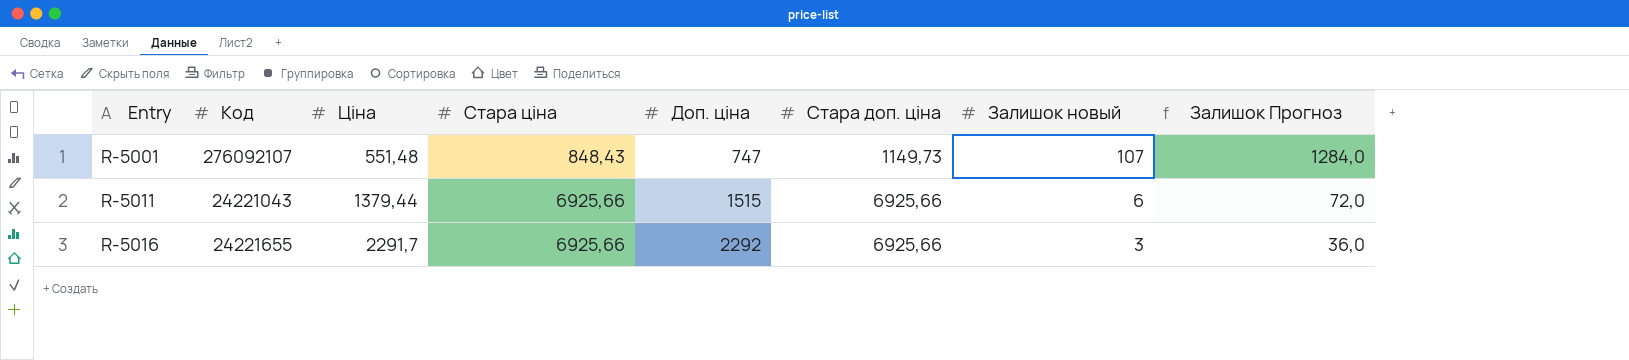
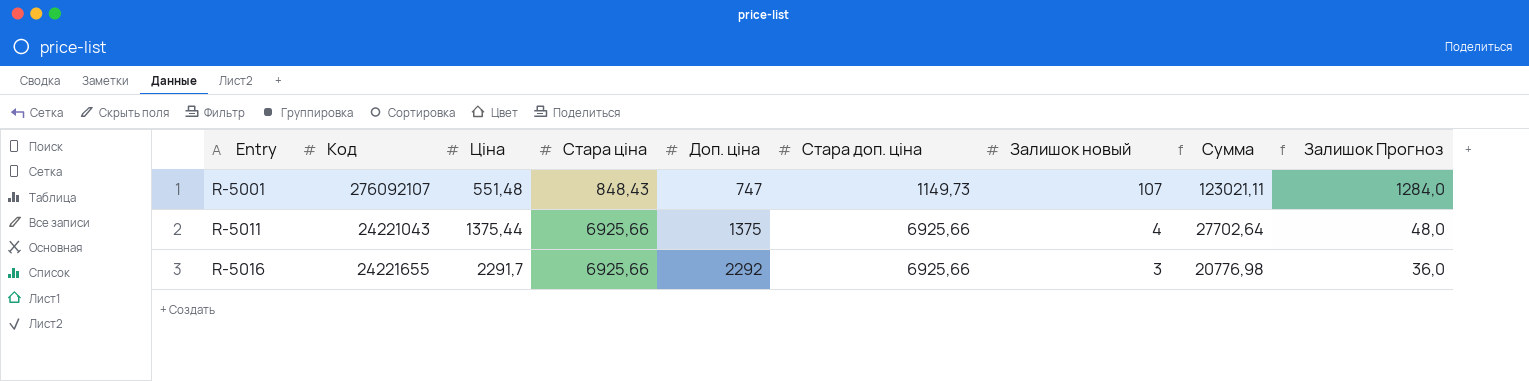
column Сумма | formula: none -> [Стара доп. ціна] * [Залишок новый]
R-5011 | Ціна: 1379,44 -> 1375,44
R-5011 | Доп. ціна: 1515 -> 1375
R-5011 | Залишок новый: 6 -> 4
R-5011 | Залишок Прогноз: 72,0 -> 48,0

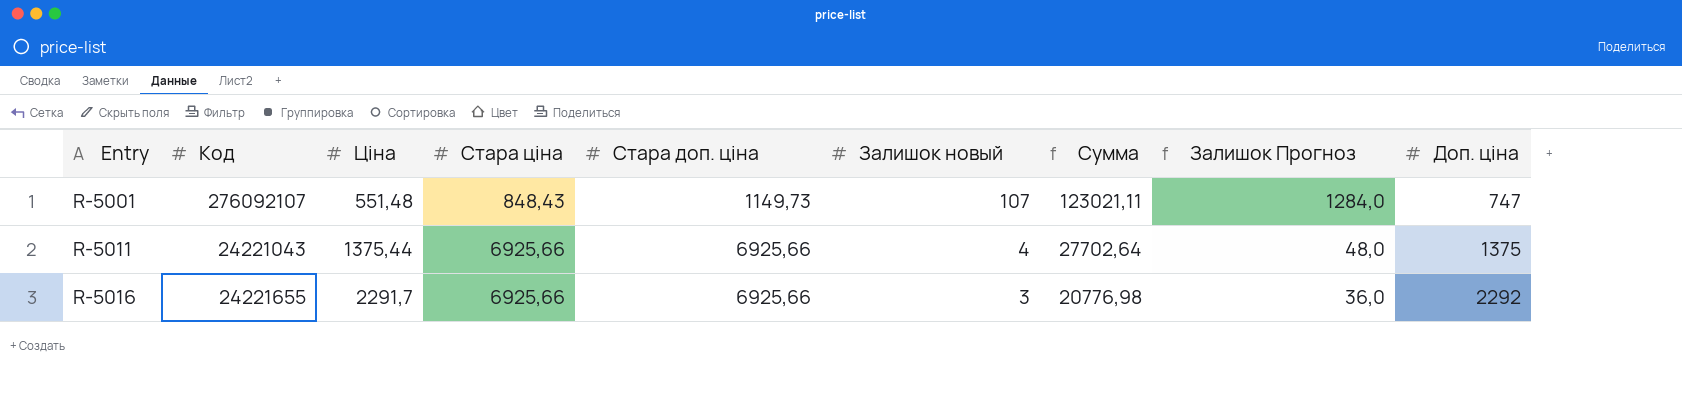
column Доп. ціна | position: 5 -> 9

